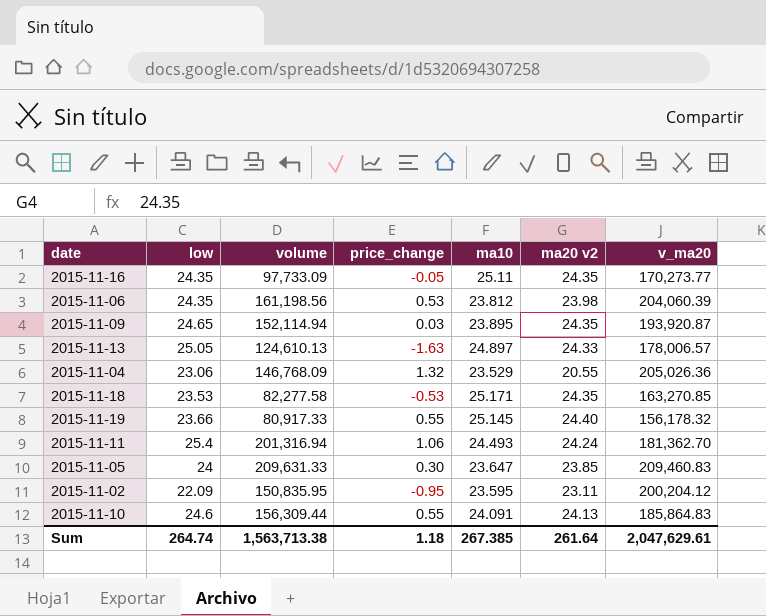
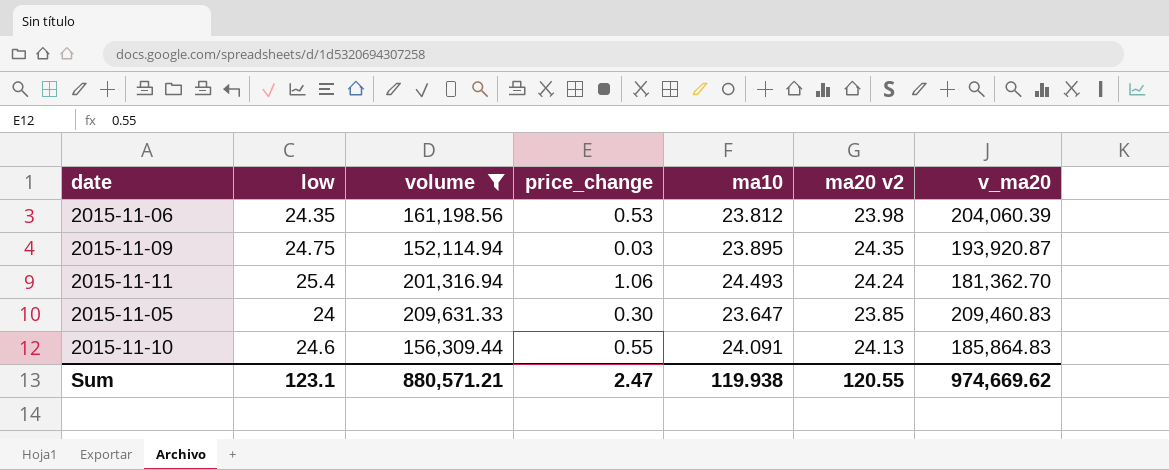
filter: none -> volume >= 152,114.94
2015-11-09 | low: 24.65 -> 24.75
Sum | low: 264.74 -> 123.1
Sum | volume: 1,563,713.38 -> 880,571.21
Sum | price_change: 1.18 -> 2.47
Sum | ma10: 267.385 -> 119.938
Sum | ma20 v2: 261.64 -> 120.55
Sum | v_ma20: 2,047,629.61 -> 974,669.62

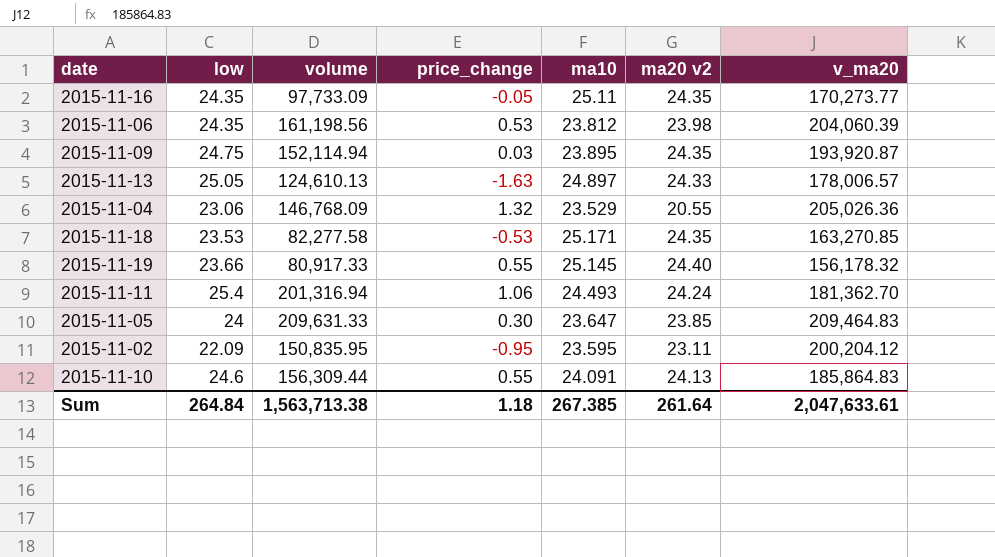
filter: volume >= 152,114.94 -> none
2015-11-05 | v_ma20: 209,460.83 -> 209,464.83
Sum | low: 123.1 -> 264.84
Sum | volume: 880,571.21 -> 1,563,713.38
Sum | price_change: 2.47 -> 1.18
Sum | ma10: 119.938 -> 267.385
Sum | ma20 v2: 120.55 -> 261.64
Sum | v_ma20: 974,669.62 -> 2,047,633.61

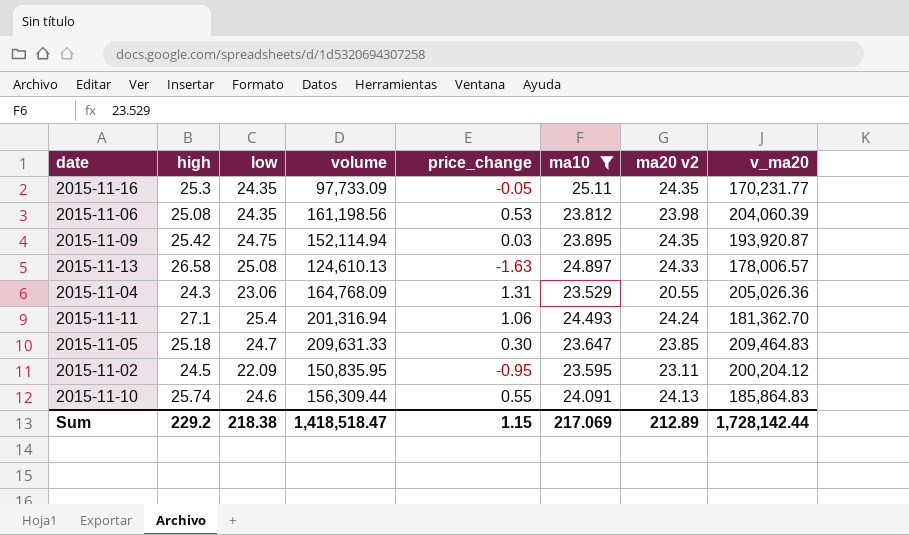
filter: none -> ma10 <= 25.11
column high | position: none -> 2
2015-11-16 | v_ma20: 170,273.77 -> 170,231.77
2015-11-13 | low: 25.05 -> 25.08
2015-11-04 | volume: 146,768.09 -> 164,768.09
2015-11-04 | price_change: 1.32 -> 1.31
2015-11-05 | low: 24 -> 24.7
Sum | low: 264.84 -> 218.38
Sum | volume: 1,563,713.38 -> 1,418,518.47
Sum | price_change: 1.18 -> 1.15
Sum | ma10: 267.385 -> 217.069
Sum | ma20 v2: 261.64 -> 212.89
Sum | v_ma20: 2,047,633.61 -> 1,728,142.44

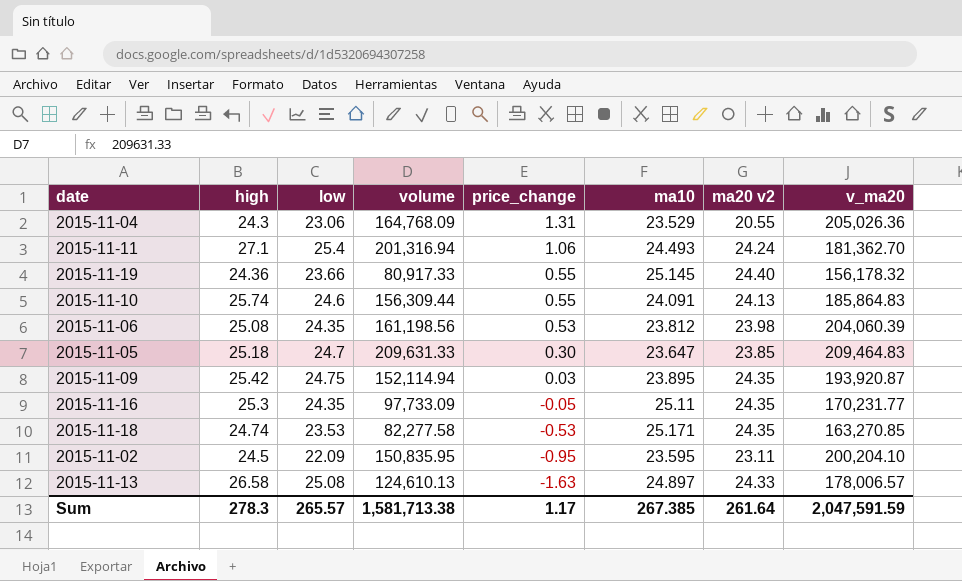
filter: ma10 <= 25.11 -> none
row order: none -> price_change descending
2015-11-02 | v_ma20: 200,204.12 -> 200,204.10
Sum | high: 229.2 -> 278.3
Sum | low: 218.38 -> 265.57
Sum | volume: 1,418,518.47 -> 1,581,713.38
Sum | price_change: 1.15 -> 1.17
Sum | ma10: 217.069 -> 267.385
Sum | ma20 v2: 212.89 -> 261.64
Sum | v_ma20: 1,728,142.44 -> 2,047,591.59

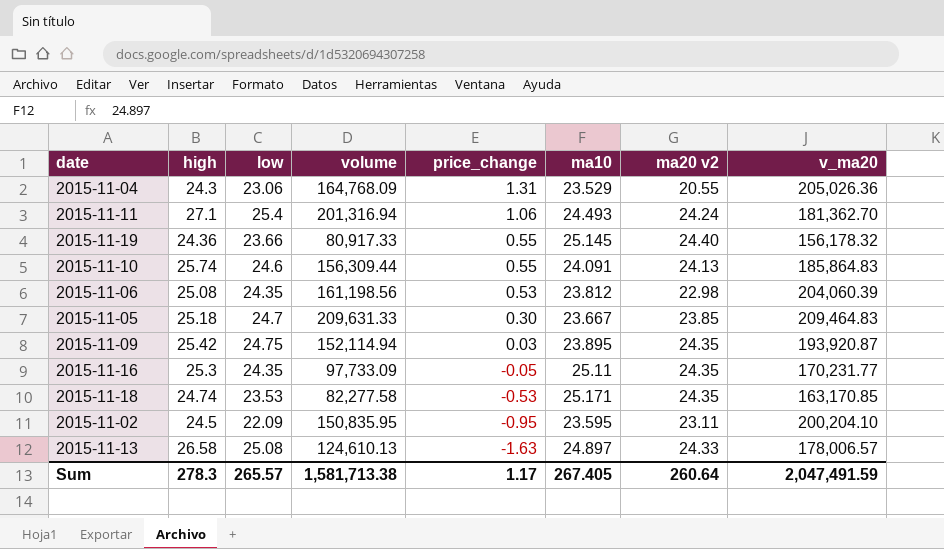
2015-11-06 | ma20 v2: 23.98 -> 22.98
2015-11-05 | ma10: 23.647 -> 23.667
2015-11-18 | v_ma20: 163,270.85 -> 163,170.85
Sum | ma10: 267.385 -> 267.405
Sum | ma20 v2: 261.64 -> 260.64
Sum | v_ma20: 2,047,591.59 -> 2,047,491.59

